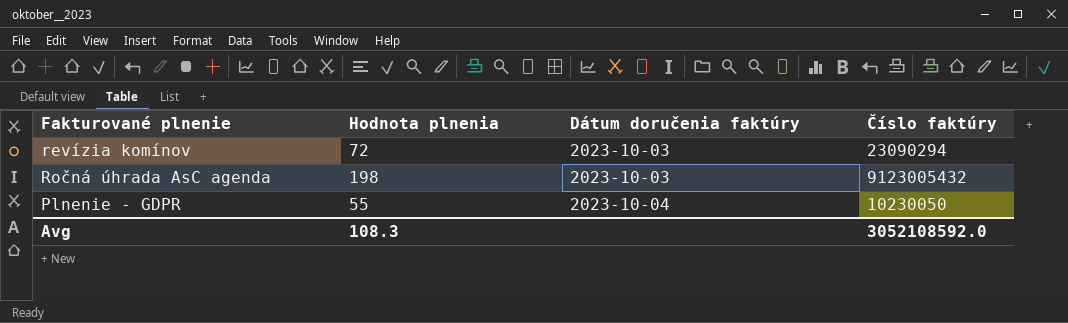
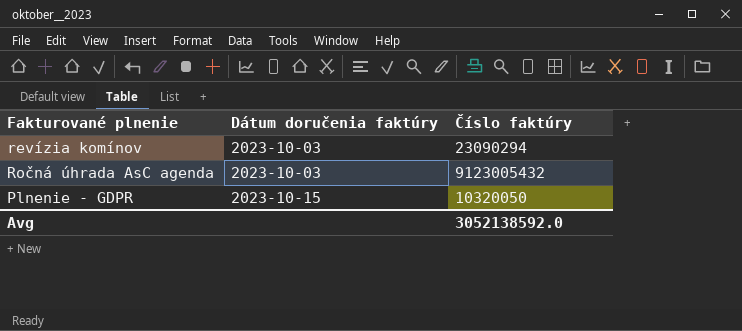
column Hodnota plnenia | position: 2 -> none
Plnenie - GDPR | Dátum doručenia faktúry: 2023-10-04 -> 2023-10-15
Plnenie - GDPR | Číslo faktúry: 10230050 -> 10320050
Avg | Číslo faktúry: 3052108592.0 -> 3052138592.0

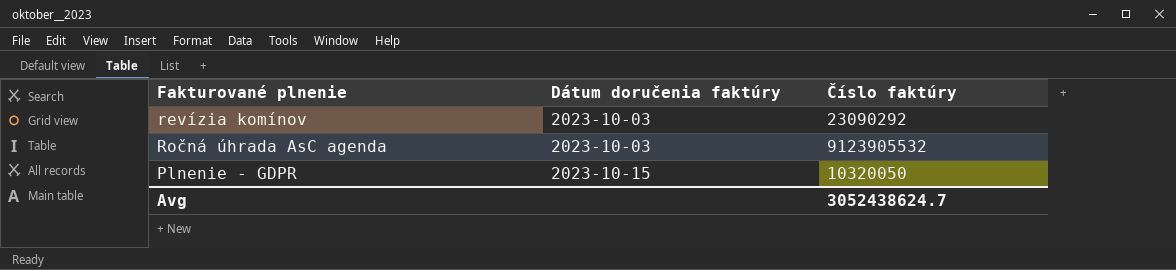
revízia komínov | Číslo faktúry: 23090294 -> 23090292
Ročná úhrada AsC agenda | Číslo faktúry: 9123005432 -> 9123905532
Avg | Číslo faktúry: 3052138592.0 -> 3052438624.7

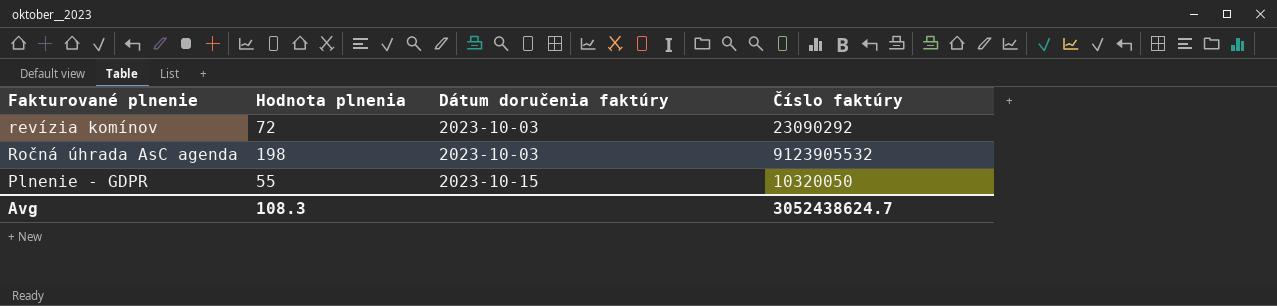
column Hodnota plnenia | position: none -> 2

